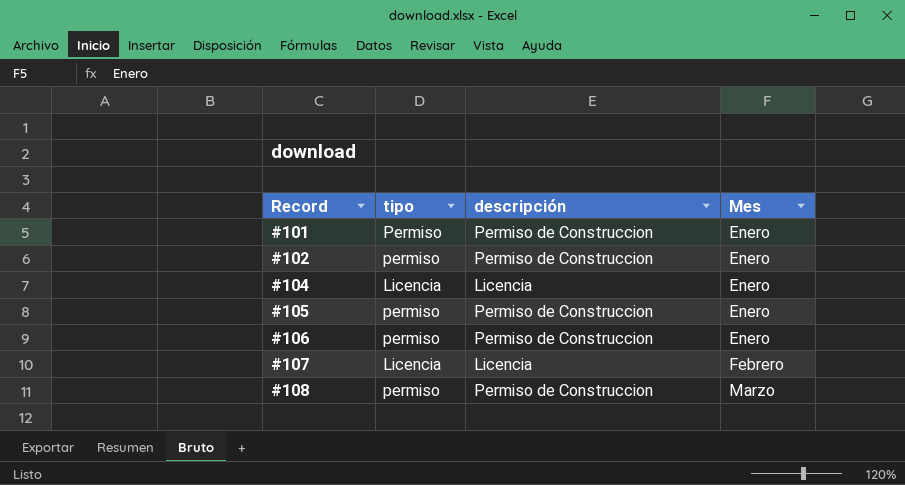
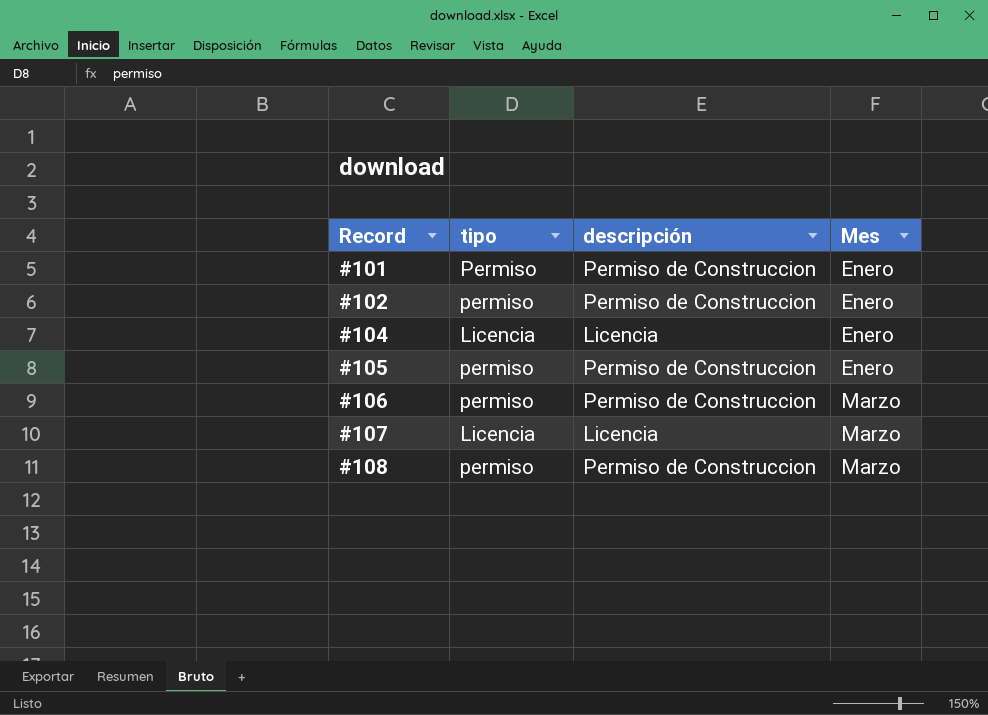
#106 | Mes: Enero -> Marzo
#107 | Mes: Febrero -> Marzo

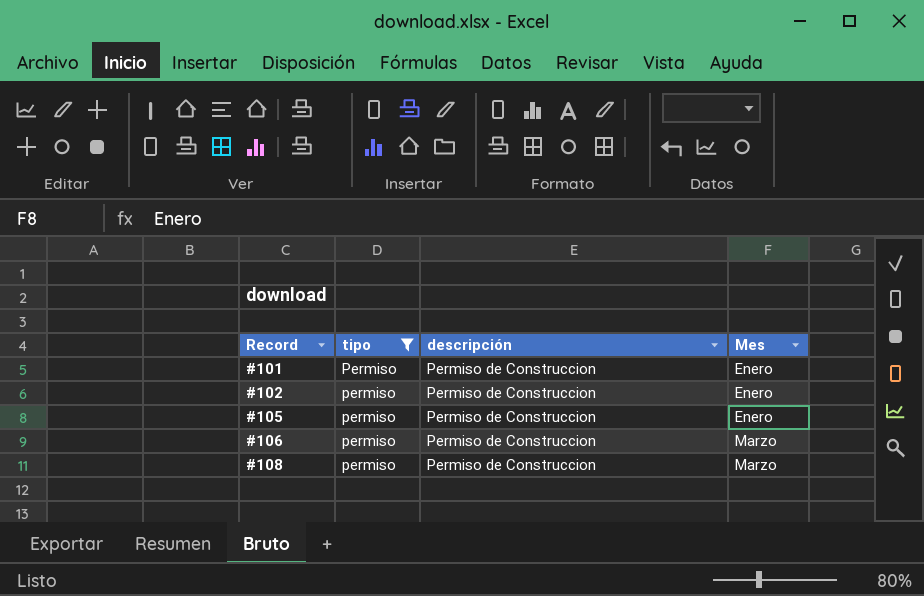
filter: none -> tipo != Licencia

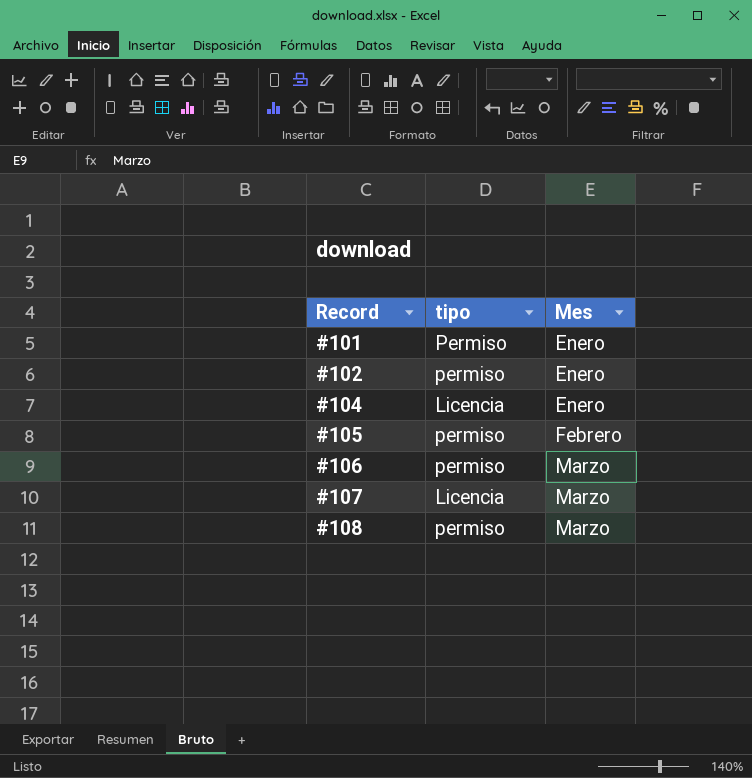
filter: tipo != Licencia -> none
column descripción | position: 3 -> none
#105 | Mes: Enero -> Febrero

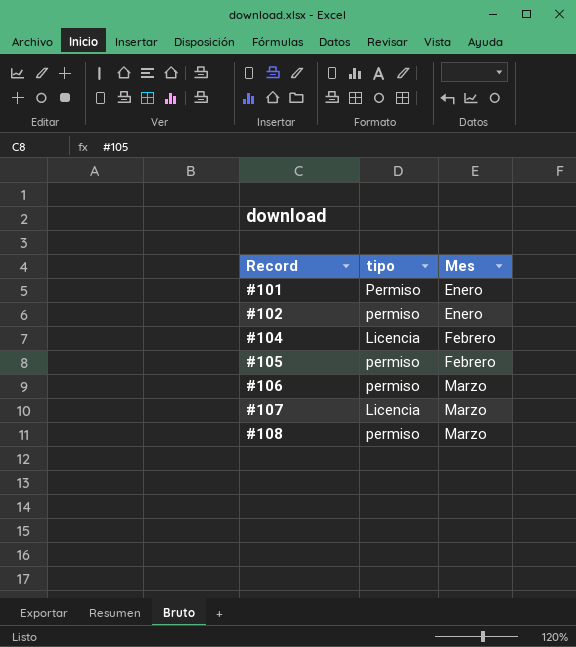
#104 | Mes: Enero -> Febrero

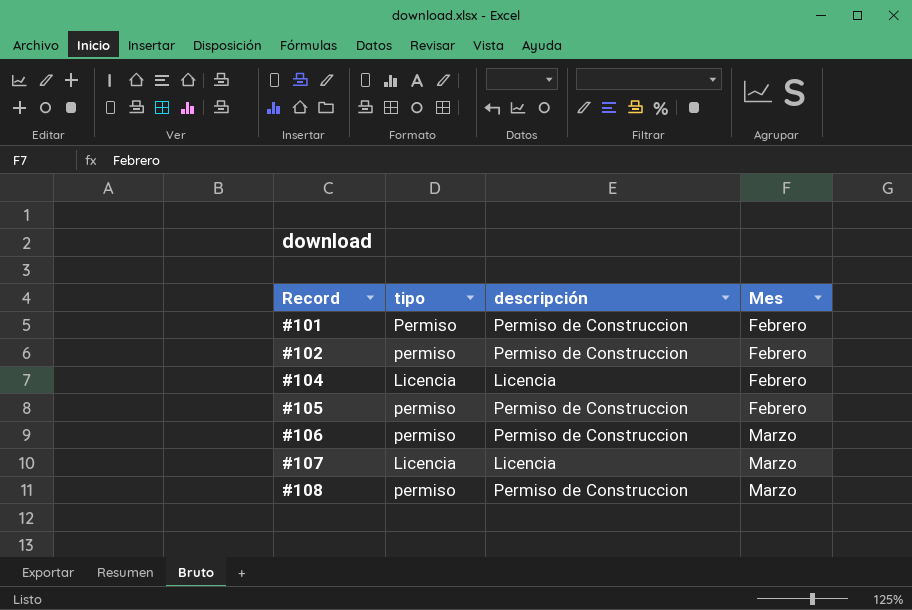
column descripción | position: none -> 3
#101 | Mes: Enero -> Febrero
#102 | Mes: Enero -> Febrero

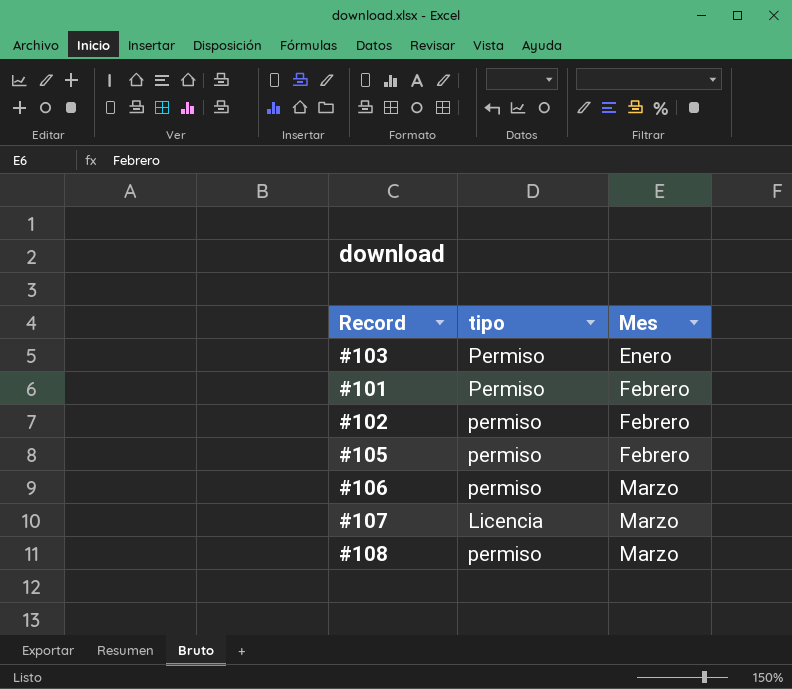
column descripción | position: 3 -> none
row #104: Licencia | Licencia | Febrero -> none
row #103: none -> Permiso | Enero

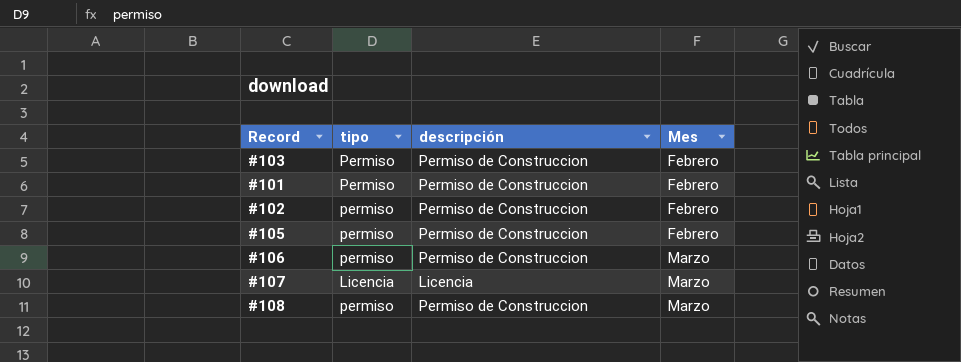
column descripción | position: none -> 3
#103 | Mes: Enero -> Febrero

